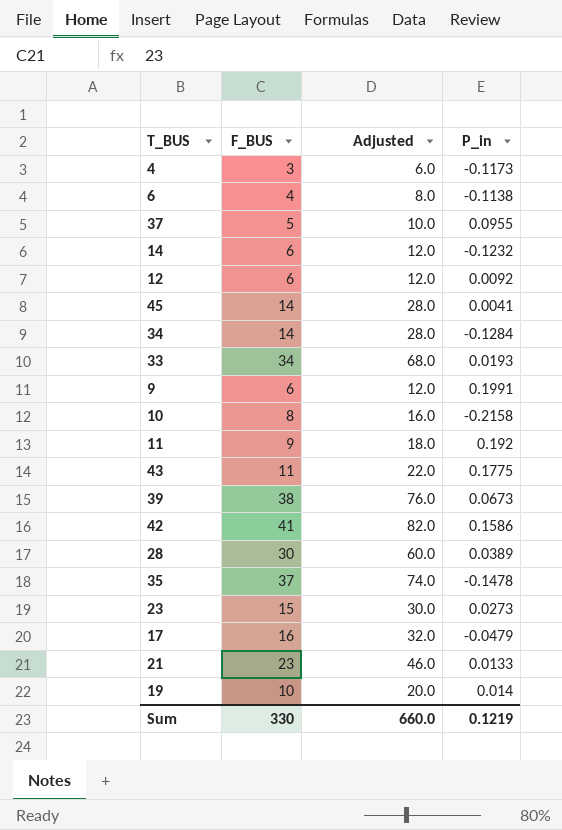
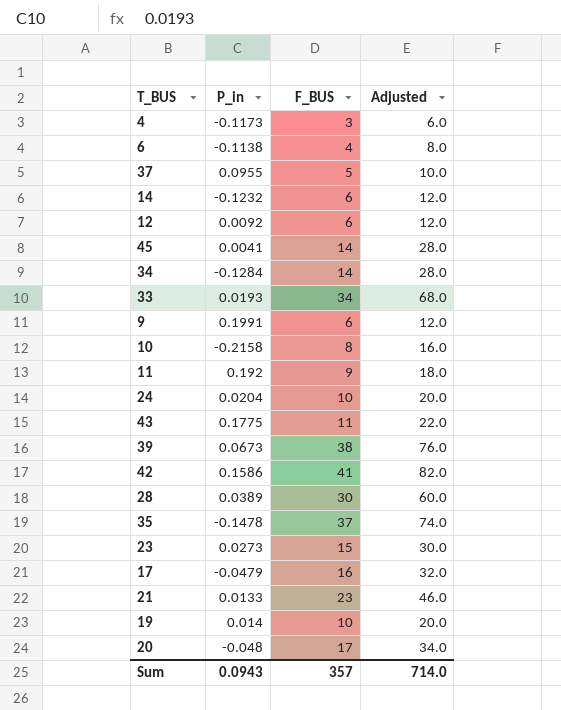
column P_in | position: 4 -> 2
row 24: none -> 0.0204 | 10 | 20.0
row 20: none -> -0.048 | 17 | 34.0
Sum | P_in: 0.1219 -> 0.0943
Sum | F_BUS: 330 -> 357
Sum | Adjusted: 660.0 -> 714.0

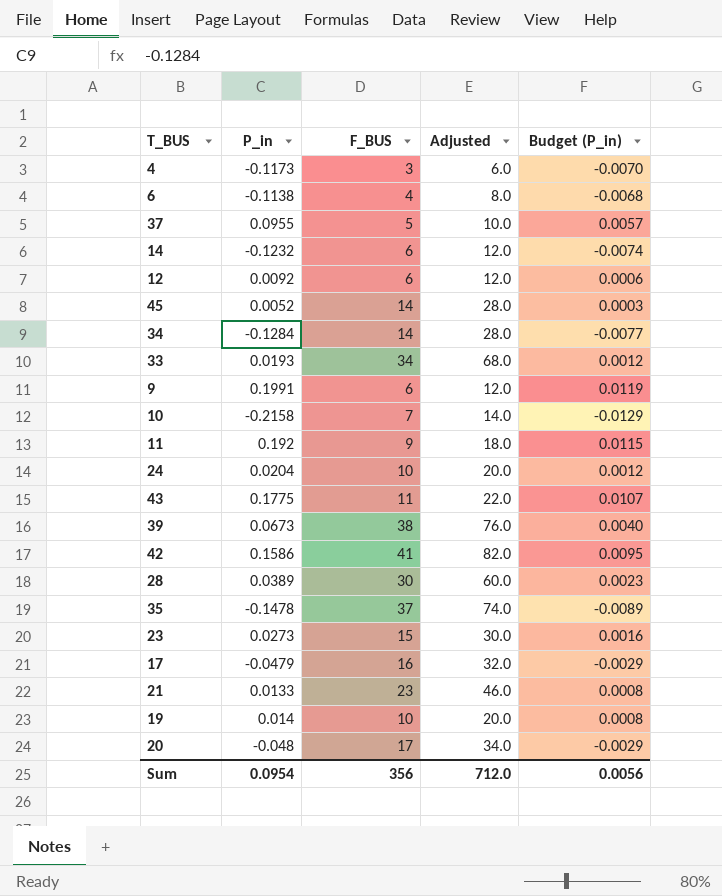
column Budget (P_in) | formula: none -> [P_in] * 0.06
45 | P_in: 0.0041 -> 0.0052
10 | F_BUS: 8 -> 7
10 | Adjusted: 16.0 -> 14.0
Sum | P_in: 0.0943 -> 0.0954
Sum | F_BUS: 357 -> 356
Sum | Adjusted: 714.0 -> 712.0

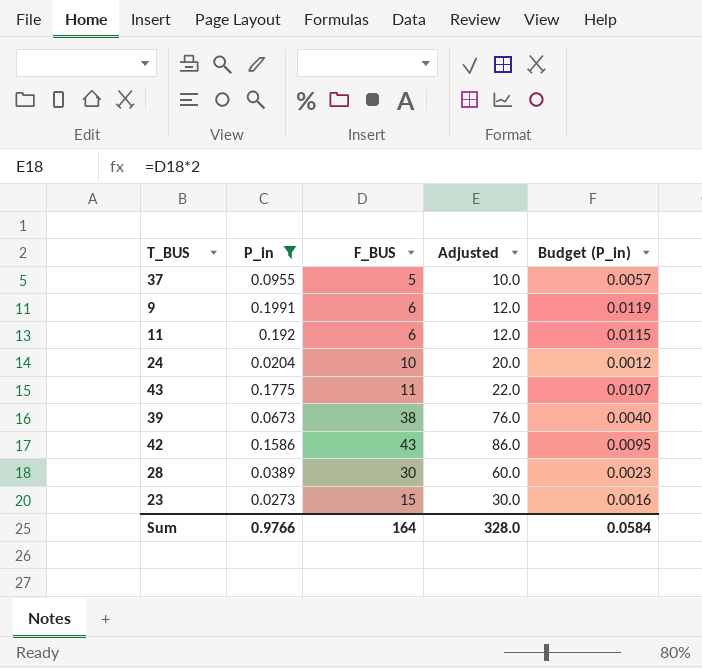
filter: none -> P_in >= 0.0204
11 | F_BUS: 9 -> 6
11 | Adjusted: 18.0 -> 12.0
42 | F_BUS: 41 -> 43
42 | Adjusted: 82.0 -> 86.0
Sum | P_in: 0.0954 -> 0.9766
Sum | F_BUS: 356 -> 164
Sum | Adjusted: 712.0 -> 328.0
Sum | Budget (P_in): 0.0056 -> 0.0584

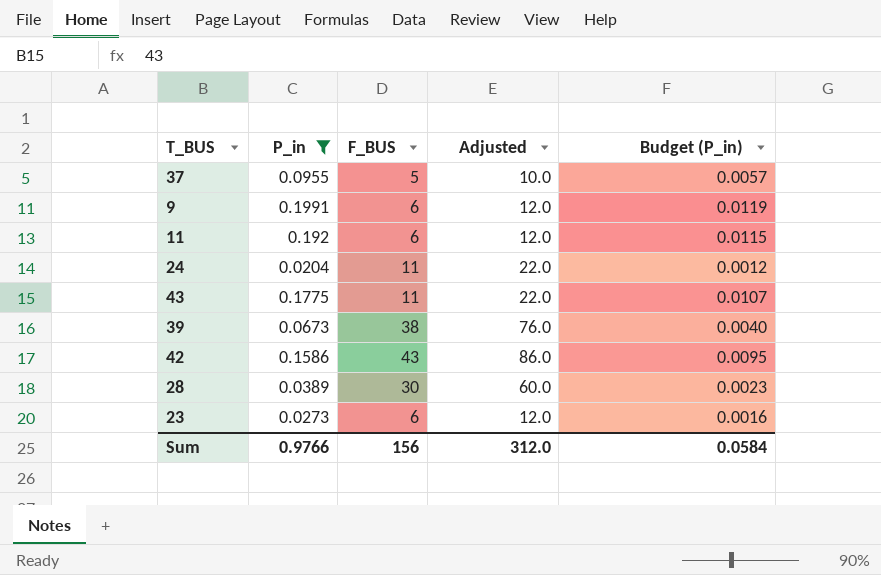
24 | F_BUS: 10 -> 11
24 | Adjusted: 20.0 -> 22.0
23 | F_BUS: 15 -> 6
23 | Adjusted: 30.0 -> 12.0
Sum | F_BUS: 164 -> 156
Sum | Adjusted: 328.0 -> 312.0

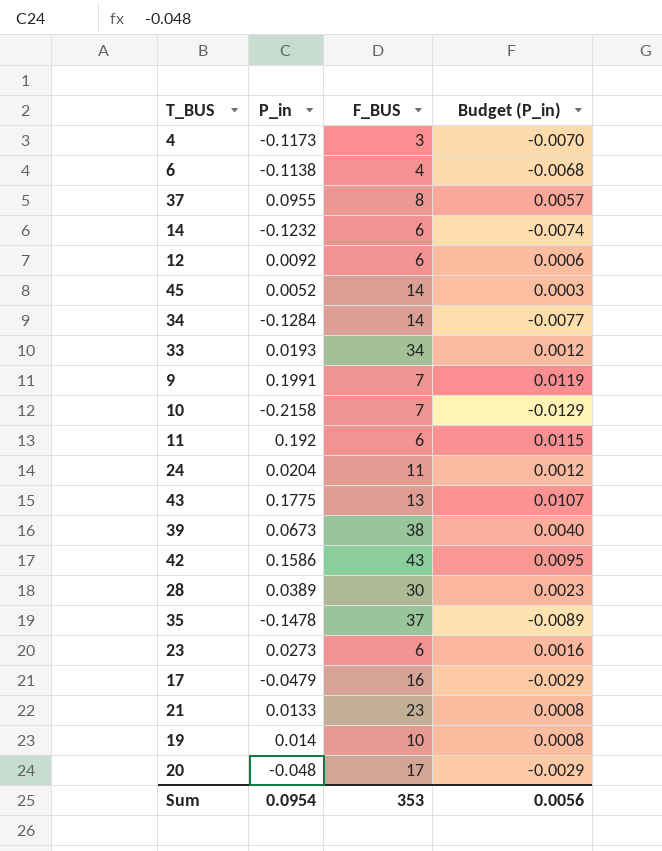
filter: P_in >= 0.0204 -> none
column Adjusted | formula: [F_BUS] * 2 -> none
37 | F_BUS: 5 -> 8
9 | F_BUS: 6 -> 7
43 | F_BUS: 11 -> 13
Sum | P_in: 0.9766 -> 0.0954
Sum | F_BUS: 156 -> 353
Sum | Budget (P_in): 0.0584 -> 0.0056

